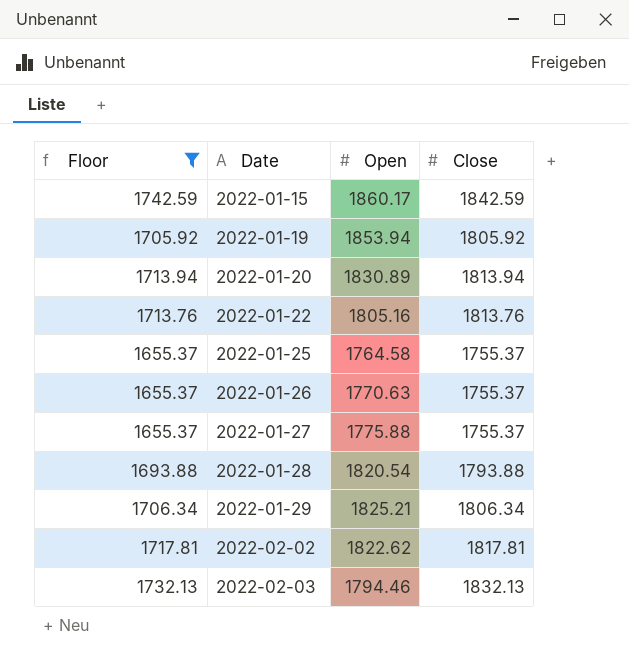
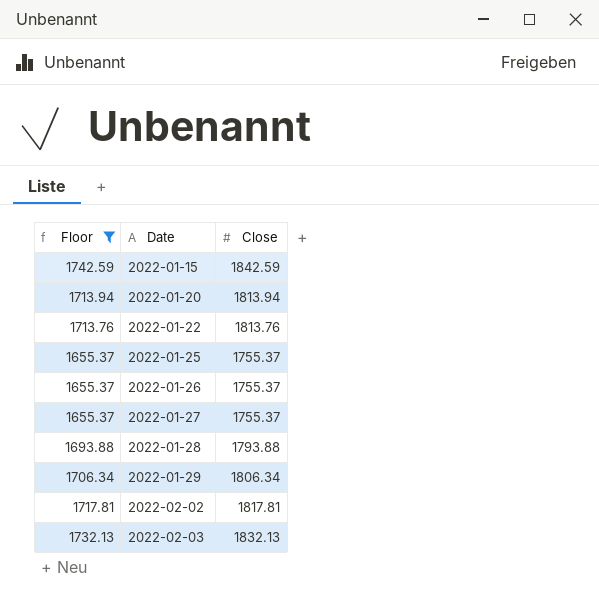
column Open | position: 3 -> none
row 2022-01-19: 1705.92 | 1853.94 | 1805.92 -> none

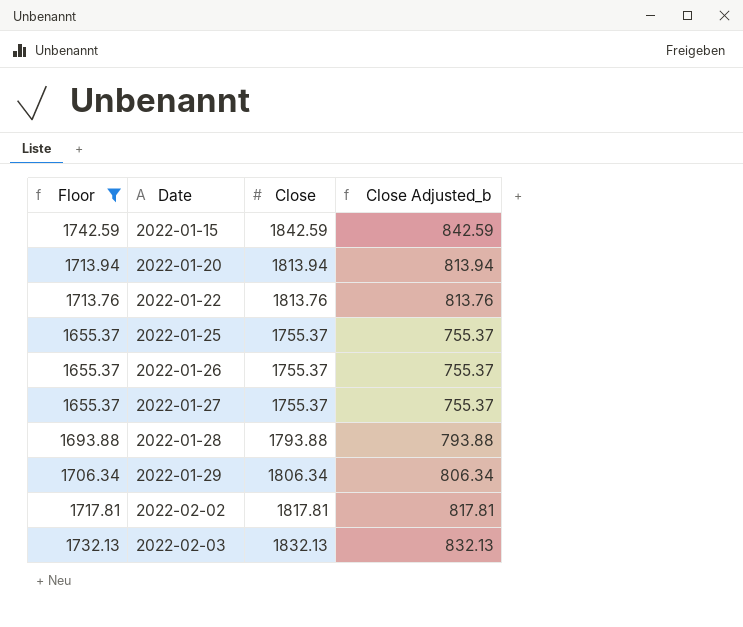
column Close Adjusted_b | formula: none -> [Close] - 1000

